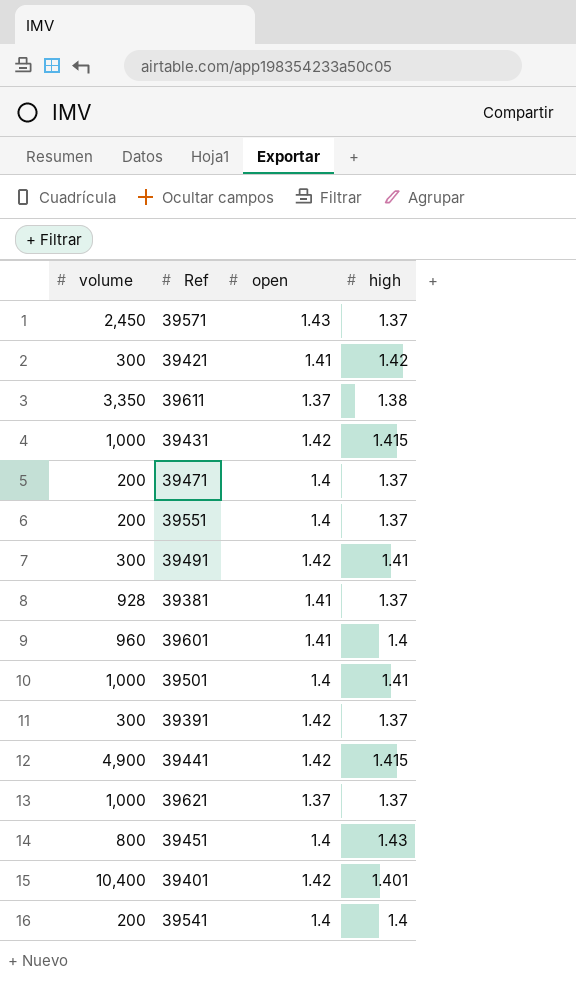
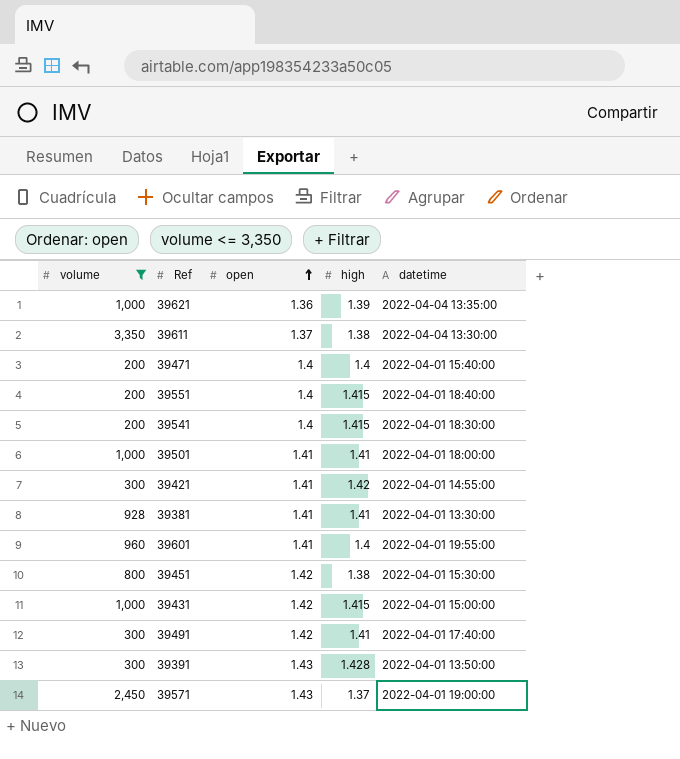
filter: none -> volume <= 3,350
row order: none -> open ascending
column datetime | position: none -> 5
39621 | open: 1.37 -> 1.36
39621 | high: 1.37 -> 1.39
39471 | high: 1.37 -> 1.4
39551 | high: 1.37 -> 1.415
39541 | high: 1.4 -> 1.415
39501 | open: 1.4 -> 1.41
39381 | high: 1.37 -> 1.41
39451 | open: 1.4 -> 1.42
39451 | high: 1.43 -> 1.38
39391 | open: 1.42 -> 1.43
39391 | high: 1.37 -> 1.428

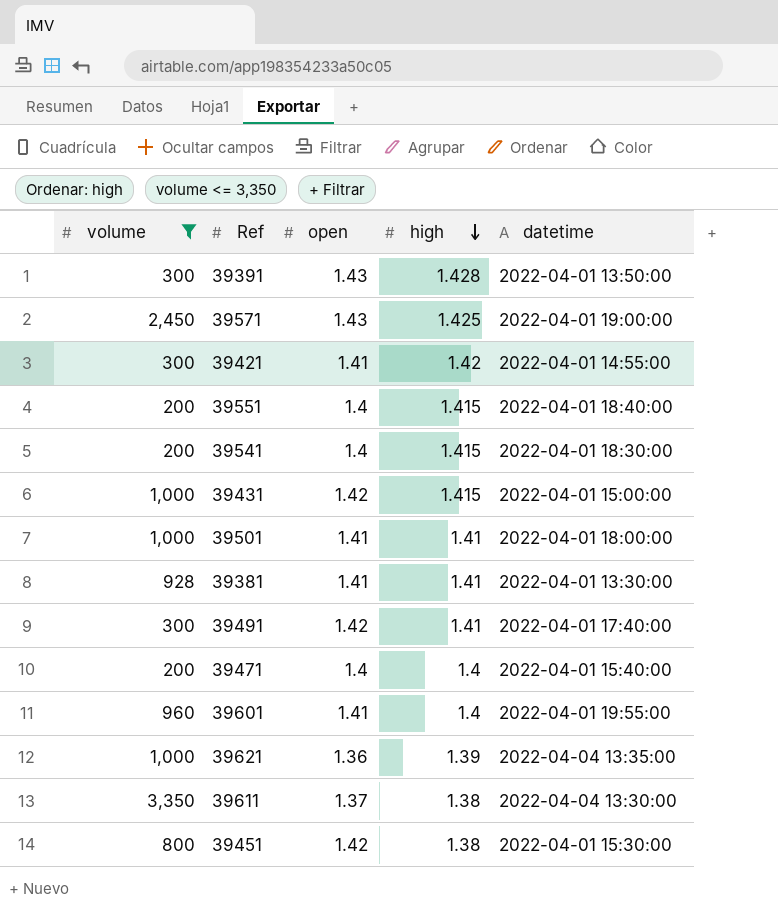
row order: open ascending -> high descending
39571 | high: 1.37 -> 1.425

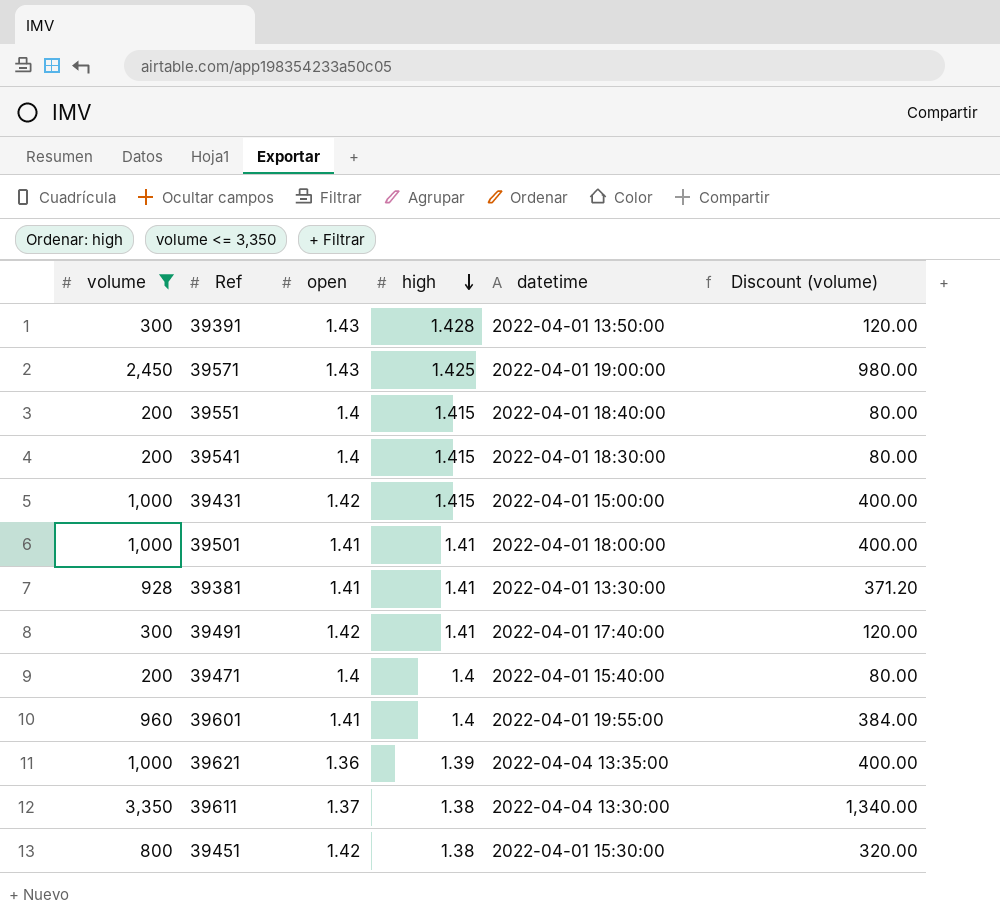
column Discount (volume) | formula: none -> [volume] * 0.4
row 39421: 300 | 1.41 | 1.42 | 2022-04-01 14:55:00 -> none

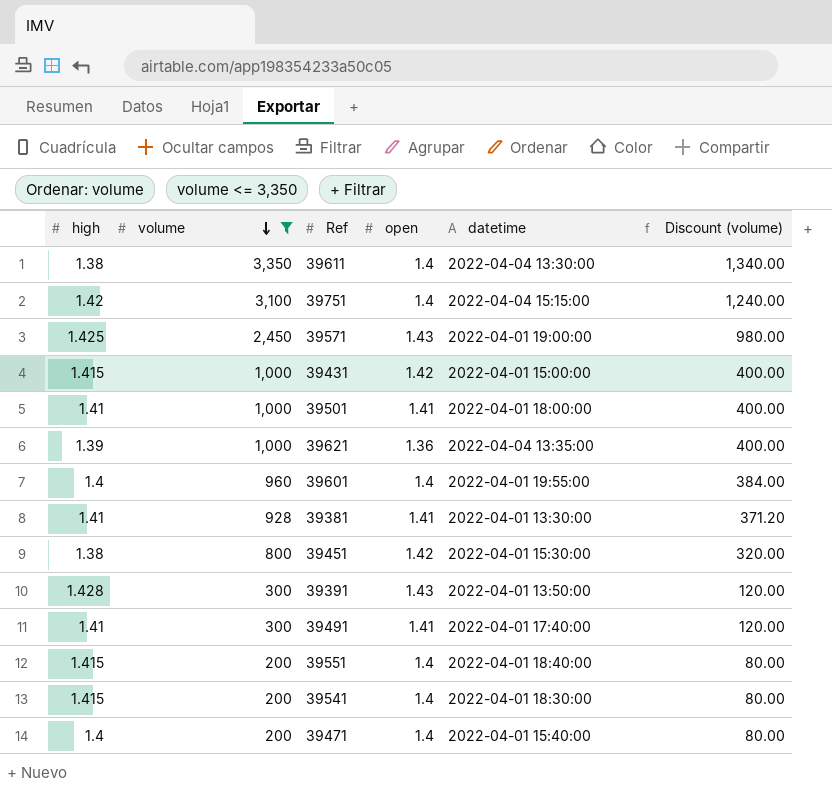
row order: high descending -> volume descending
column high | position: 4 -> 1
39611 | open: 1.37 -> 1.4
row 39751: none -> 1.42 | 3,100 | 1.4 | 2022-04-04 15:15:00 | 1,240.00
39601 | open: 1.41 -> 1.4
39491 | open: 1.42 -> 1.41

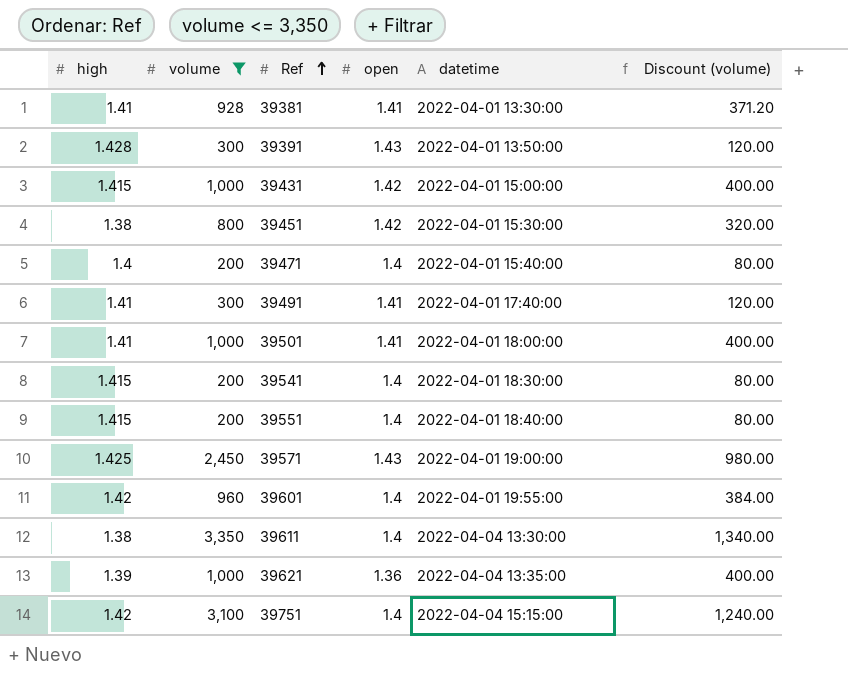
row order: volume descending -> Ref ascending
39601 | high: 1.4 -> 1.42

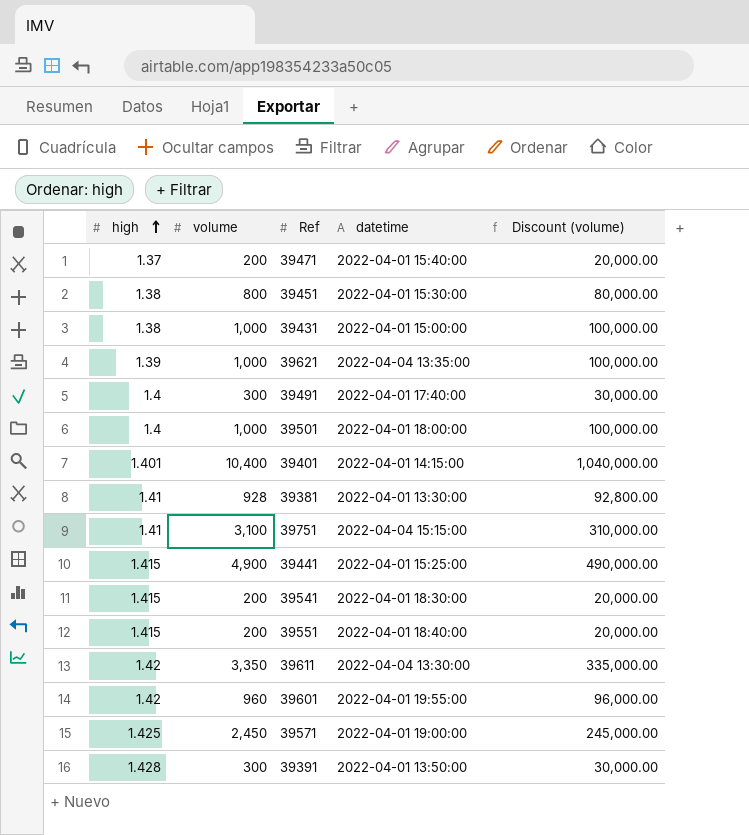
filter: volume <= 3,350 -> none
row order: Ref ascending -> high ascending
column open | position: 4 -> none
column Discount (volume) | formula: [volume] * 0.4 -> [volume] * 100
39471 | high: 1.4 -> 1.37
39431 | high: 1.415 -> 1.38
39491 | high: 1.41 -> 1.4
39501 | high: 1.41 -> 1.4
39751 | high: 1.42 -> 1.41
39611 | high: 1.38 -> 1.42

